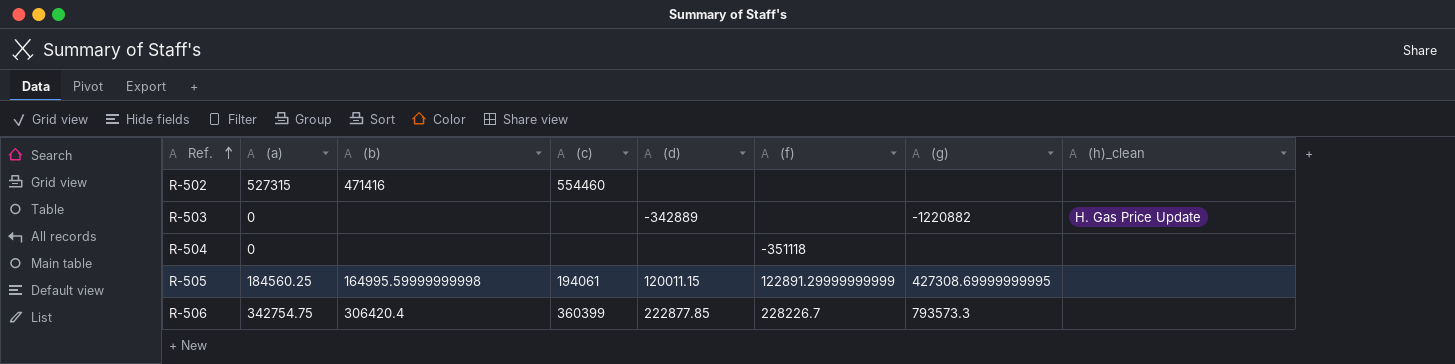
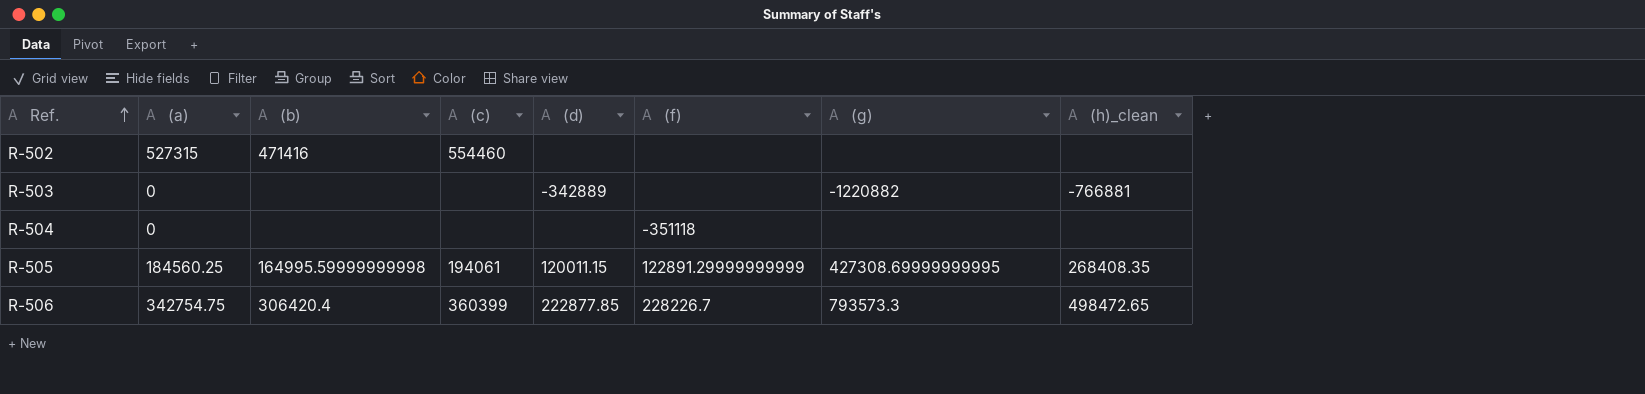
R-503 | (h)_clean: H. Gas Price Update -> -766881
R-505 | (h)_clean: none -> 268408.35
R-506 | (h)_clean: none -> 498472.65

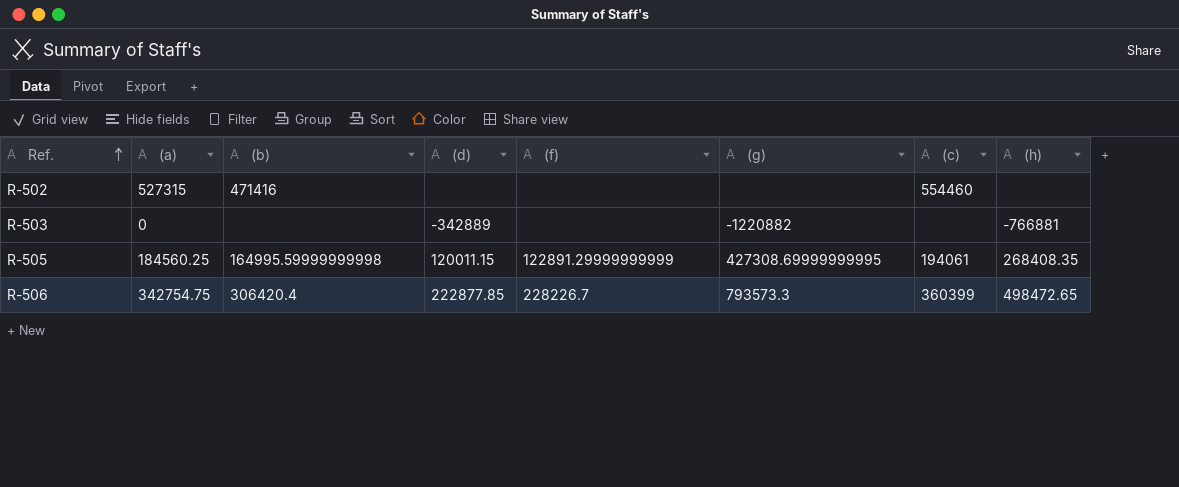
column (c) | position: 4 -> 7
column name: (h)_clean -> (h)
row R-504: 0 | none | none | none | -351118 | none | none -> none

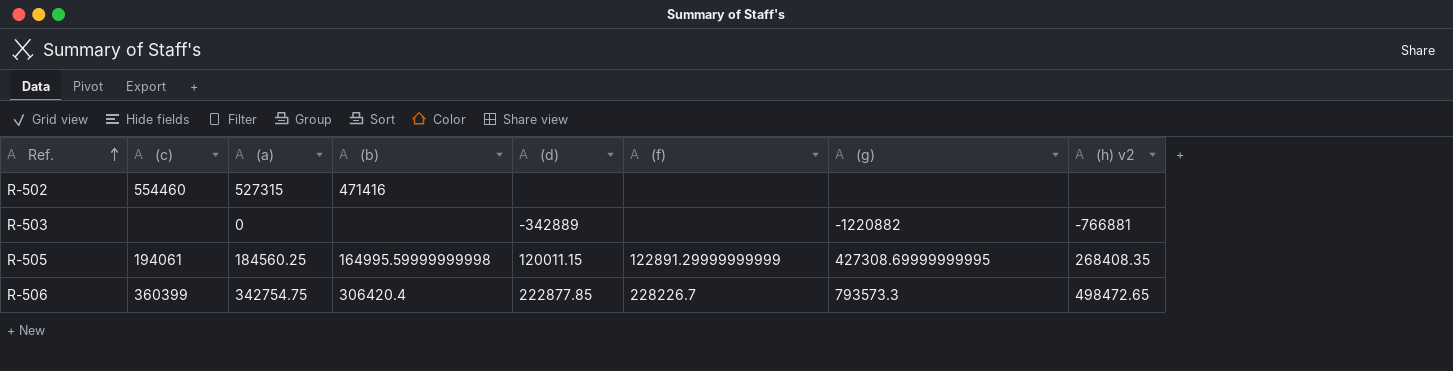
column (c) | position: 7 -> 2
column name: (h) -> (h) v2

